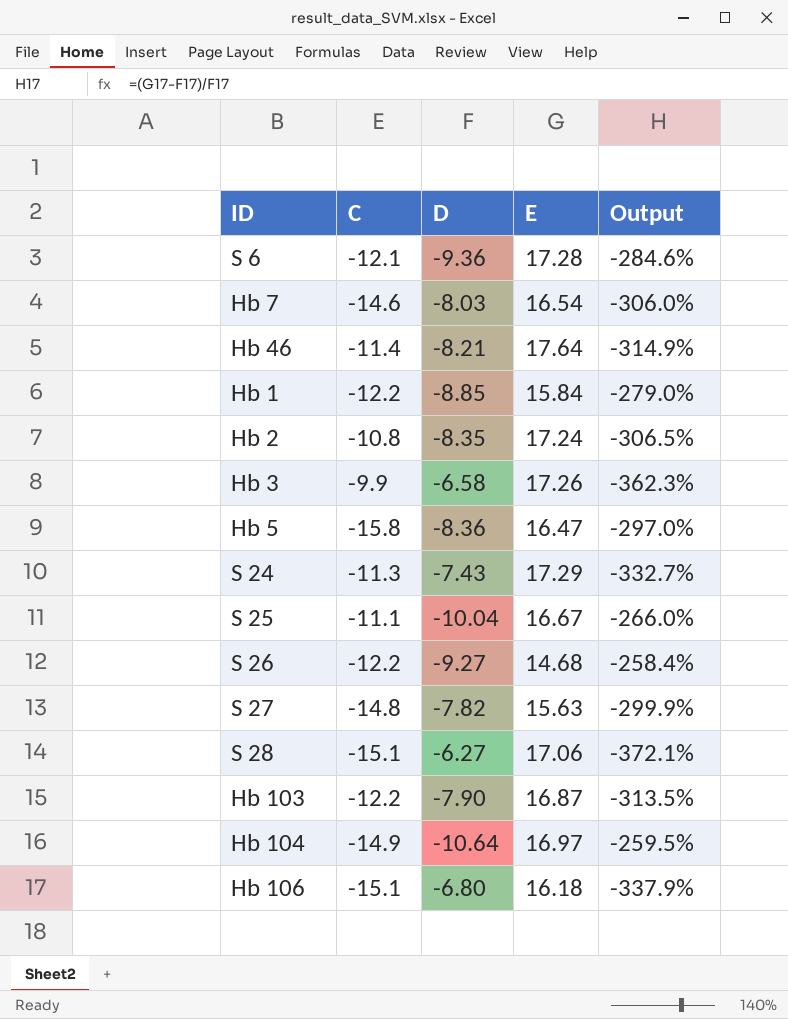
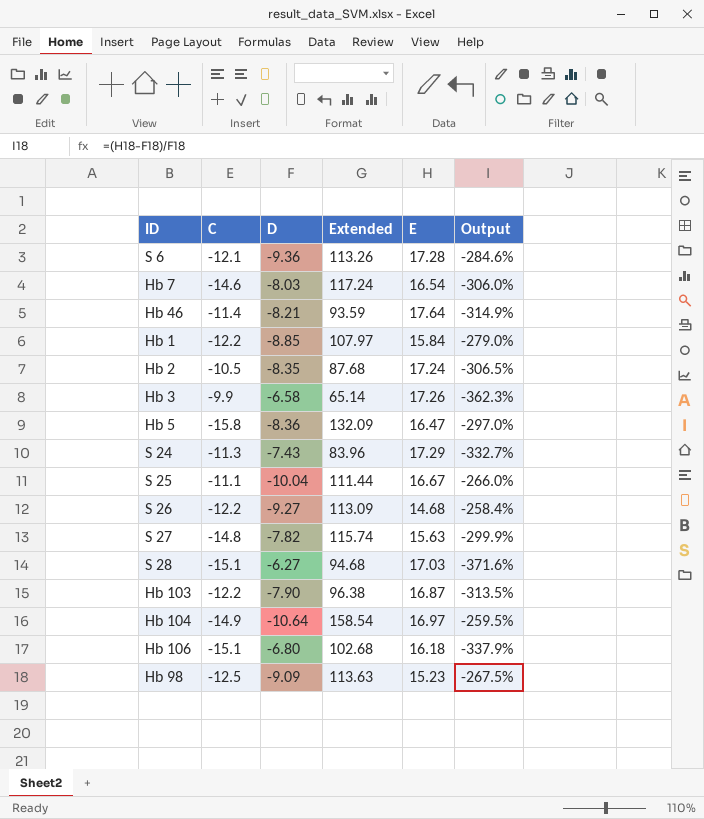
column Extended | formula: none -> [C] * [D]
Hb 2 | C: -10.8 -> -10.5
S 28 | E: 17.06 -> 17.03
S 28 | Output: -372.1% -> -371.6%
row Hb 98: none -> -12.5 | -9.09 | 113.63 | 15.23 | -267.5%

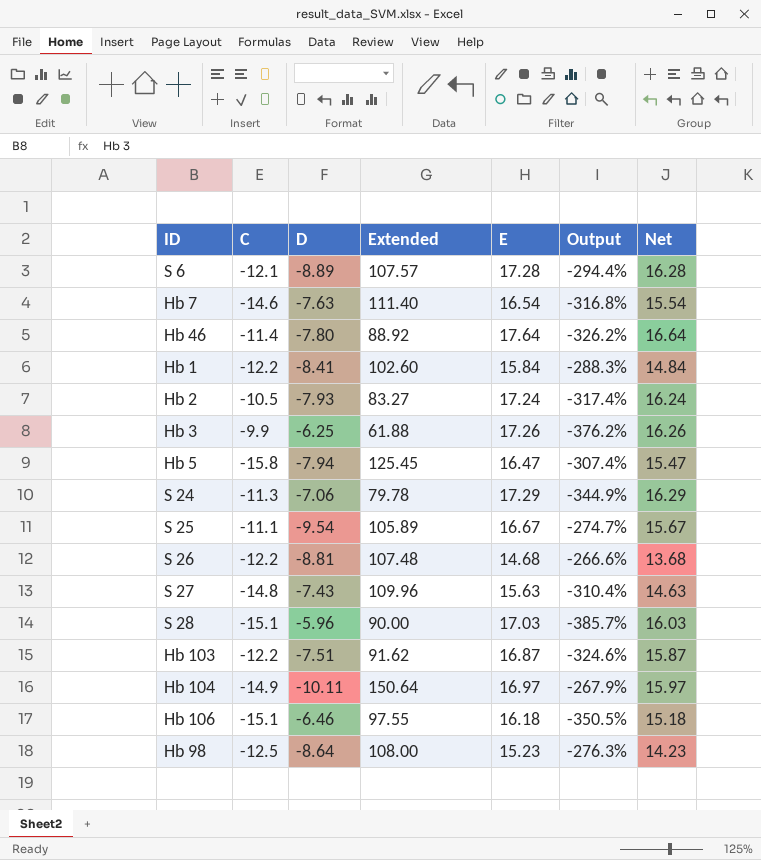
column Net | formula: none -> [E] - 1
S 6 | D: -9.36 -> -8.89
S 6 | Extended: 113.26 -> 107.57
S 6 | Output: -284.6% -> -294.4%
Hb 7 | D: -8.03 -> -7.63
Hb 7 | Extended: 117.24 -> 111.40
Hb 7 | Output: -306.0% -> -316.8%
Hb 46 | D: -8.21 -> -7.80
Hb 46 | Extended: 93.59 -> 88.92
Hb 46 | Output: -314.9% -> -326.2%
Hb 1 | D: -8.85 -> -8.41
Hb 1 | Extended: 107.97 -> 102.60
Hb 1 | Output: -279.0% -> -288.3%
Hb 2 | D: -8.35 -> -7.93
Hb 2 | Extended: 87.68 -> 83.27
Hb 2 | Output: -306.5% -> -317.4%
Hb 3 | D: -6.58 -> -6.25
Hb 3 | Extended: 65.14 -> 61.88
Hb 3 | Output: -362.3% -> -376.2%
Hb 5 | D: -8.36 -> -7.94
Hb 5 | Extended: 132.09 -> 125.45
Hb 5 | Output: -297.0% -> -307.4%
S 24 | D: -7.43 -> -7.06
S 24 | Extended: 83.96 -> 79.78
S 24 | Output: -332.7% -> -344.9%
S 25 | D: -10.04 -> -9.54
S 25 | Extended: 111.44 -> 105.89
S 25 | Output: -266.0% -> -274.7%
S 26 | D: -9.27 -> -8.81
S 26 | Extended: 113.09 -> 107.48
S 26 | Output: -258.4% -> -266.6%
S 27 | D: -7.82 -> -7.43
S 27 | Extended: 115.74 -> 109.96
S 27 | Output: -299.9% -> -310.4%
S 28 | D: -6.27 -> -5.96
S 28 | Extended: 94.68 -> 90.00
S 28 | Output: -371.6% -> -385.7%
Hb 103 | D: -7.90 -> -7.51
Hb 103 | Extended: 96.38 -> 91.62
Hb 103 | Output: -313.5% -> -324.6%
Hb 104 | D: -10.64 -> -10.11
Hb 104 | Extended: 158.54 -> 150.64
Hb 104 | Output: -259.5% -> -267.9%
Hb 106 | D: -6.80 -> -6.46
Hb 106 | Extended: 102.68 -> 97.55
Hb 106 | Output: -337.9% -> -350.5%
Hb 98 | D: -9.09 -> -8.64
Hb 98 | Extended: 113.63 -> 108.00
Hb 98 | Output: -267.5% -> -276.3%

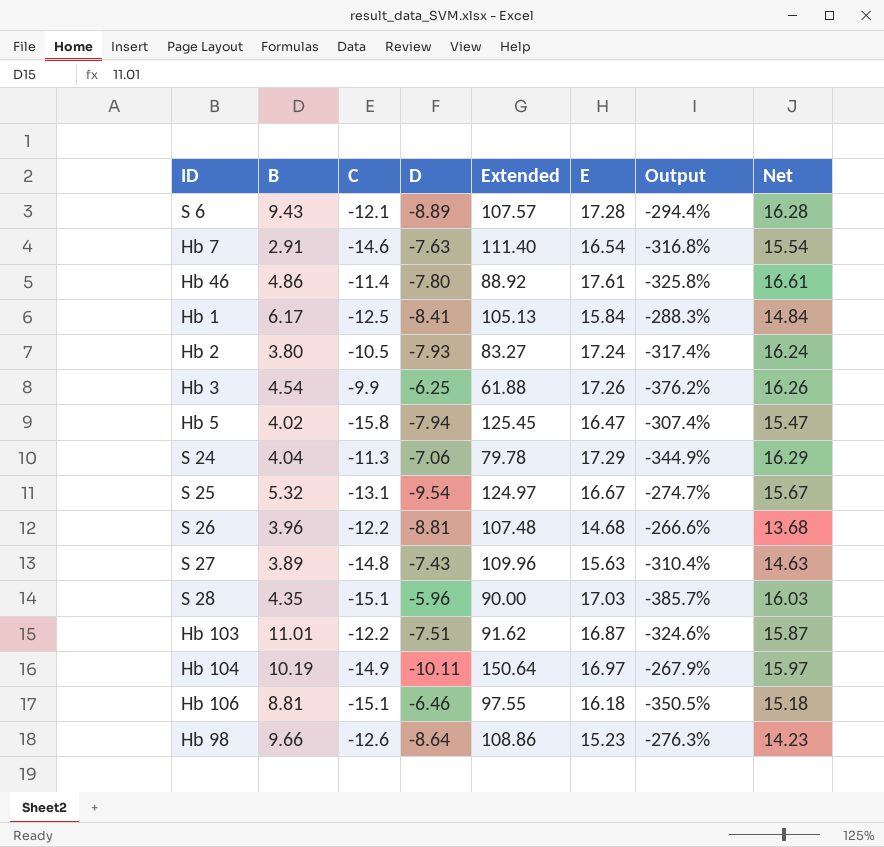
column B | position: none -> 2
Hb 46 | E: 17.64 -> 17.61
Hb 46 | Output: -326.2% -> -325.8%
Hb 46 | Net: 16.64 -> 16.61
Hb 1 | C: -12.2 -> -12.5
Hb 1 | Extended: 102.60 -> 105.13
S 25 | C: -11.1 -> -13.1
S 25 | Extended: 105.89 -> 124.97
Hb 98 | C: -12.5 -> -12.6
Hb 98 | Extended: 108.00 -> 108.86

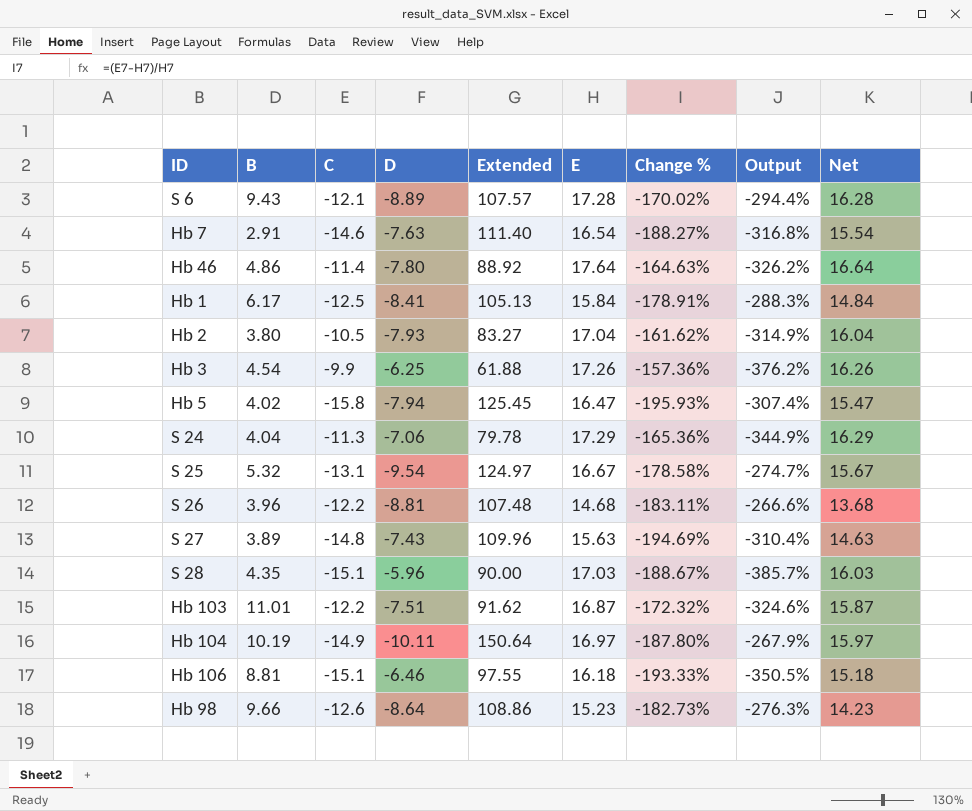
column Change % | formula: none -> ([C] - [E]) / [E]
Hb 46 | E: 17.61 -> 17.64
Hb 46 | Output: -325.8% -> -326.2%
Hb 46 | Net: 16.61 -> 16.64
Hb 2 | E: 17.24 -> 17.04
Hb 2 | Output: -317.4% -> -314.9%
Hb 2 | Net: 16.24 -> 16.04

